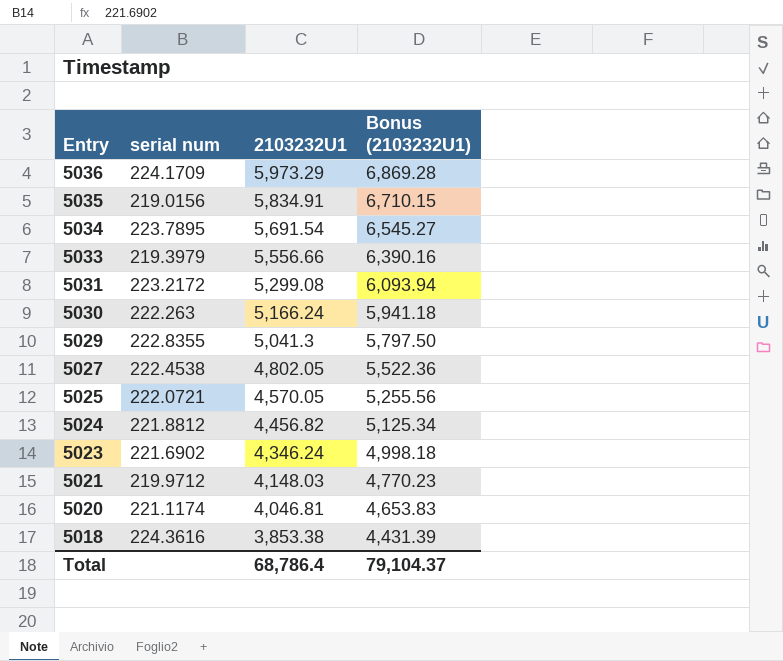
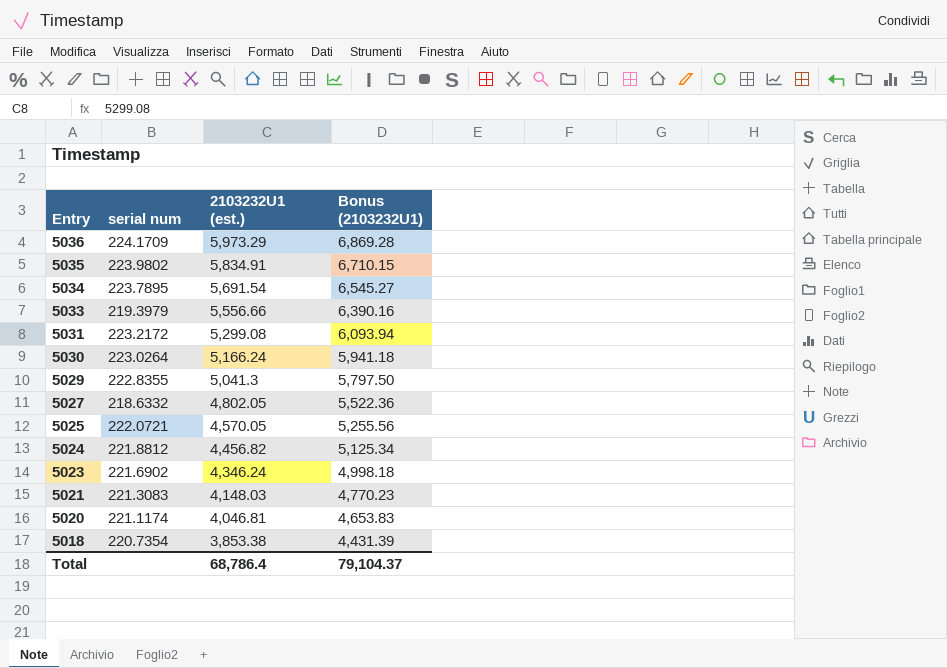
column name: 2103232U1 -> 2103232U1 (est.)
5035 | serial num: 219.0156 -> 223.9802
5030 | serial num: 222.263 -> 223.0264
5027 | serial num: 222.4538 -> 218.6332
5021 | serial num: 219.9712 -> 221.3083
5018 | serial num: 224.3616 -> 220.7354

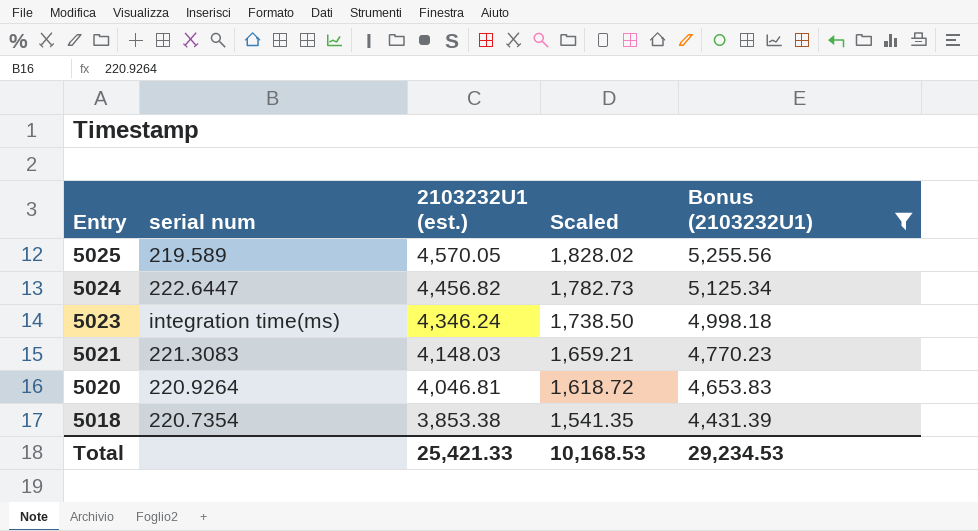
filter: none -> Bonus (2103232U1) <= 5,255.56
column Scaled | formula: none -> [2103232U1 (est.)] * 0.4
5025 | serial num: 222.0721 -> 219.589
5024 | serial num: 221.8812 -> 222.6447
5023 | serial num: 221.6902 -> integration time(ms)
5020 | serial num: 221.1174 -> 220.9264
Total | 2103232U1 (est.): 68,786.4 -> 25,421.33
Total | Bonus (2103232U1): 79,104.37 -> 29,234.53

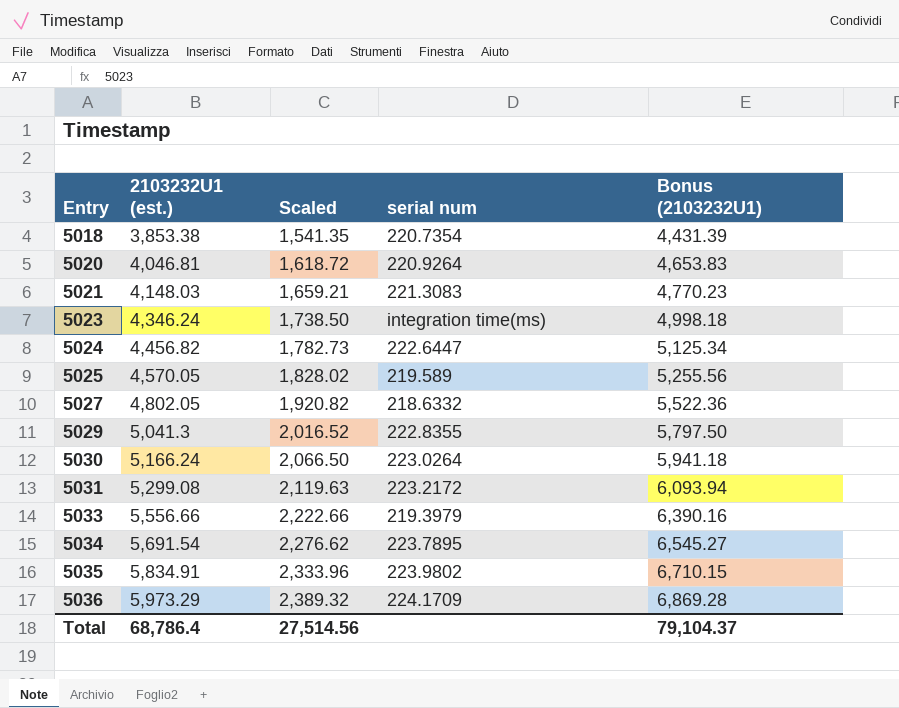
filter: Bonus (2103232U1) <= 5,255.56 -> none
row order: Entry descending -> Entry ascending
column serial num | position: 2 -> 4
Total | 2103232U1 (est.): 25,421.33 -> 68,786.4
Total | Scaled: 10,168.53 -> 27,514.56
Total | Bonus (2103232U1): 29,234.53 -> 79,104.37

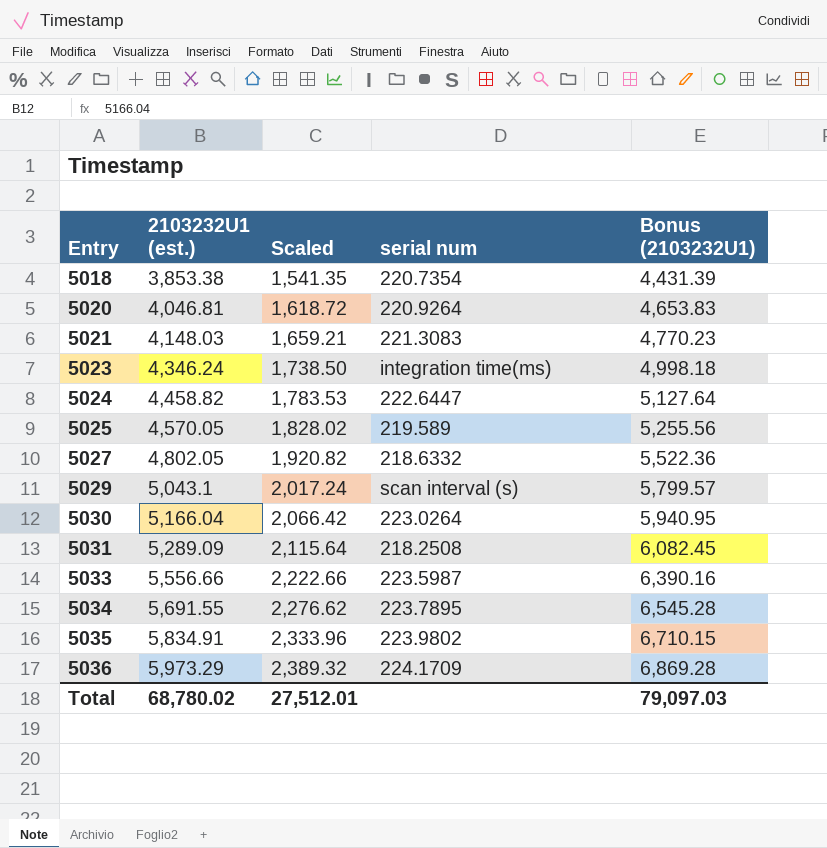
5024 | 2103232U1 (est.): 4,456.82 -> 4,458.82
5024 | Scaled: 1,782.73 -> 1,783.53
5024 | Bonus (2103232U1): 5,125.34 -> 5,127.64
5029 | 2103232U1 (est.): 5,041.3 -> 5,043.1
5029 | Scaled: 2,016.52 -> 2,017.24
5029 | serial num: 222.8355 -> scan interval (s)
5029 | Bonus (2103232U1): 5,797.50 -> 5,799.57
5030 | 2103232U1 (est.): 5,166.24 -> 5,166.04
5030 | Scaled: 2,066.50 -> 2,066.42
5030 | Bonus (2103232U1): 5,941.18 -> 5,940.95
5031 | 2103232U1 (est.): 5,299.08 -> 5,289.09
5031 | Scaled: 2,119.63 -> 2,115.64
5031 | serial num: 223.2172 -> 218.2508
5031 | Bonus (2103232U1): 6,093.94 -> 6,082.45
5033 | serial num: 219.3979 -> 223.5987
5034 | 2103232U1 (est.): 5,691.54 -> 5,691.55
5034 | Bonus (2103232U1): 6,545.27 -> 6,545.28
Total | 2103232U1 (est.): 68,786.4 -> 68,780.02
Total | Scaled: 27,514.56 -> 27,512.01
Total | Bonus (2103232U1): 79,104.37 -> 79,097.03

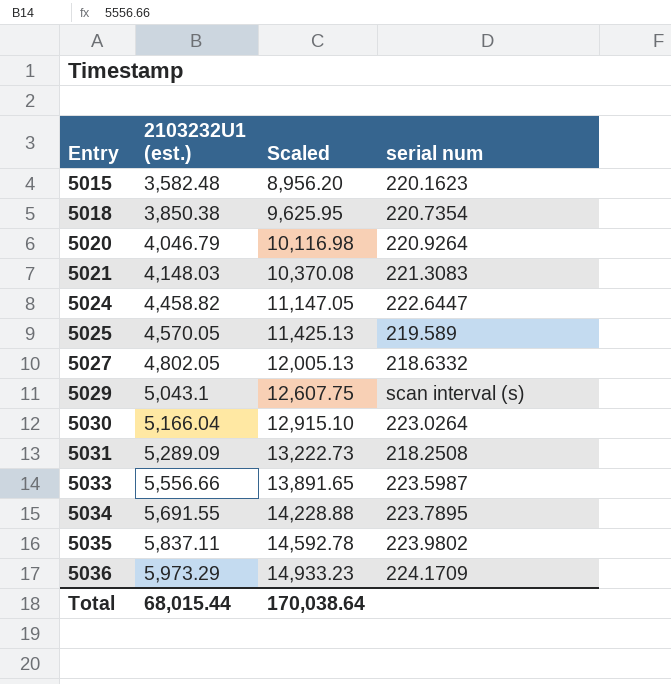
column Bonus (2103232U1) | formula: [2103232U1 (est.)] * 1.15 -> none
column Scaled | formula: [2103232U1 (est.)] * 0.4 -> [2103232U1 (est.)] * 2.5
row 5023: 4,346.24 | 1,738.50 | integration time(ms) | 4,998.18 -> none
row 5015: none -> 3,582.48 | 8,956.20 | 220.1623
5018 | 2103232U1 (est.): 3,853.38 -> 3,850.38
5020 | 2103232U1 (est.): 4,046.81 -> 4,046.79
5035 | 2103232U1 (est.): 5,834.91 -> 5,837.11
Total | 2103232U1 (est.): 68,780.02 -> 68,015.44
Total | Scaled: 27,512.01 -> 170,038.64

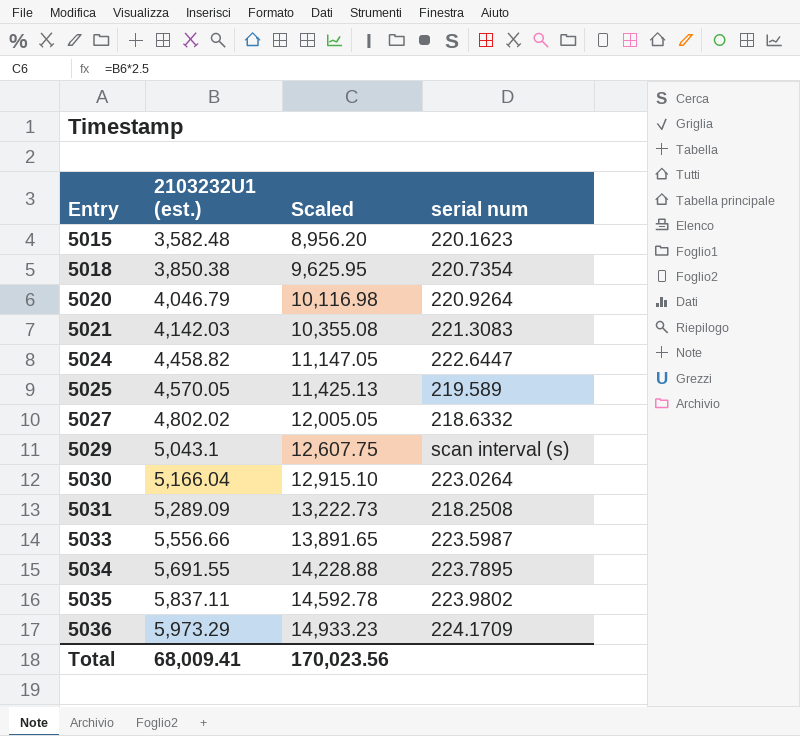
5021 | 2103232U1 (est.): 4,148.03 -> 4,142.03
5021 | Scaled: 10,370.08 -> 10,355.08
5027 | 2103232U1 (est.): 4,802.05 -> 4,802.02
5027 | Scaled: 12,005.13 -> 12,005.05
Total | 2103232U1 (est.): 68,015.44 -> 68,009.41
Total | Scaled: 170,038.64 -> 170,023.56

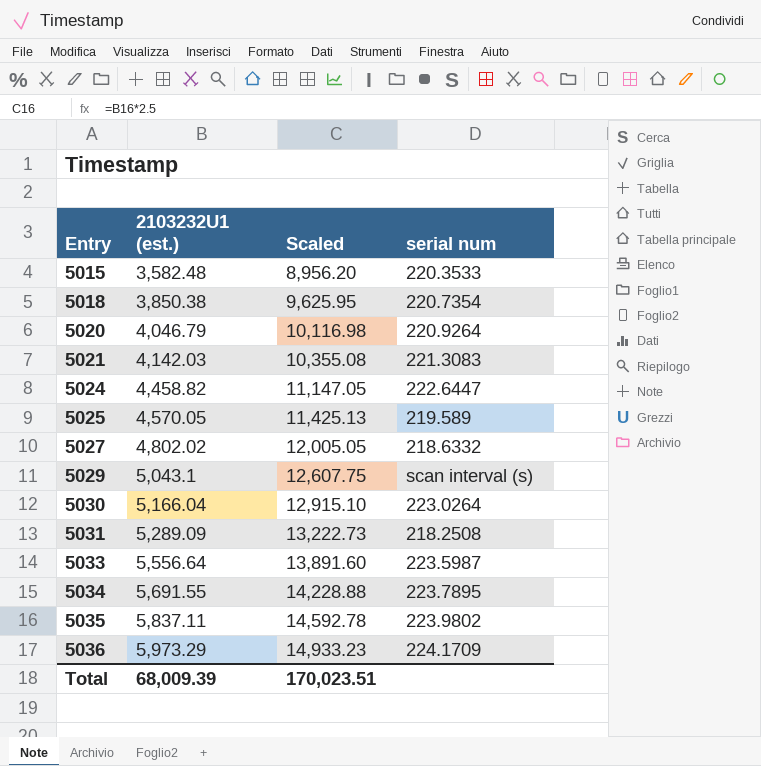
5015 | serial num: 220.1623 -> 220.3533
5033 | 2103232U1 (est.): 5,556.66 -> 5,556.64
5033 | Scaled: 13,891.65 -> 13,891.60
Total | 2103232U1 (est.): 68,009.41 -> 68,009.39
Total | Scaled: 170,023.56 -> 170,023.51

